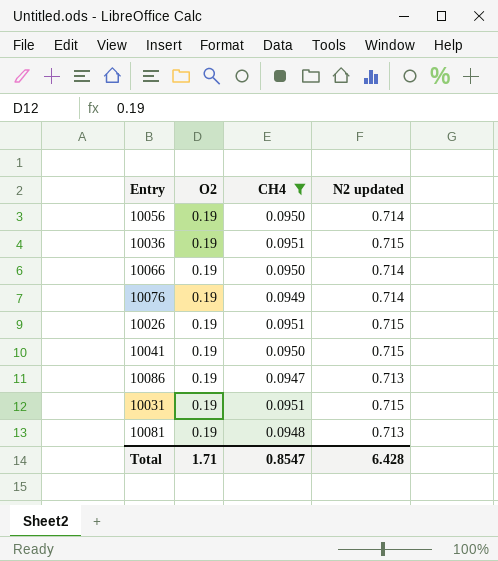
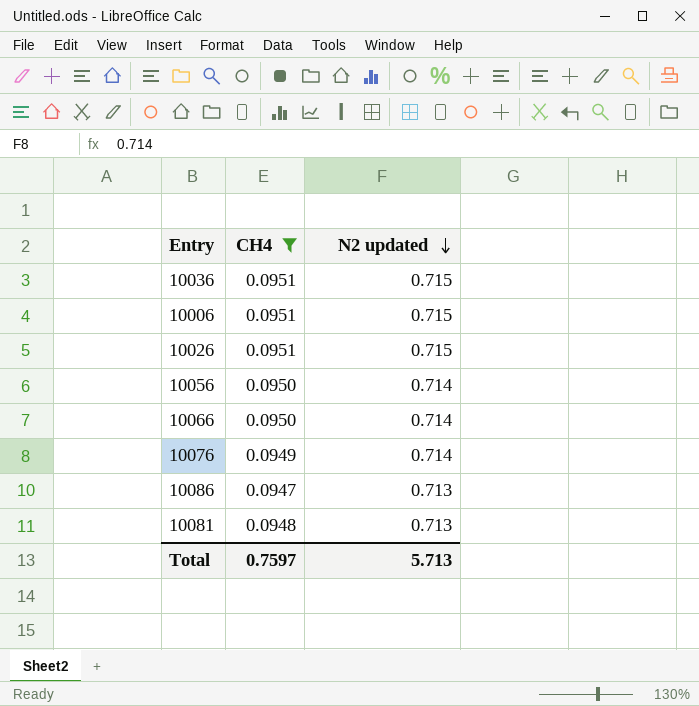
row order: none -> N2 updated descending
column O2 | position: 2 -> none
row 10041: 0.19 | 0.0950 | 0.715 -> none
row 10031: 0.19 | 0.0951 | 0.715 -> none
row 10006: none -> 0.0951 | 0.715
Total | CH4: 0.8547 -> 0.7597
Total | N2 updated: 6.428 -> 5.713

